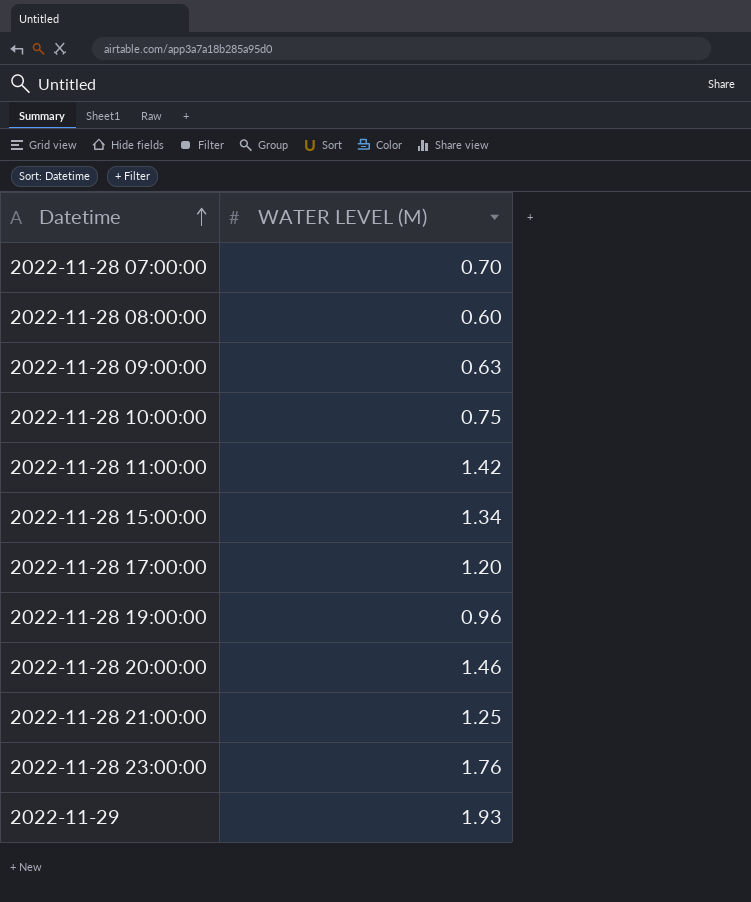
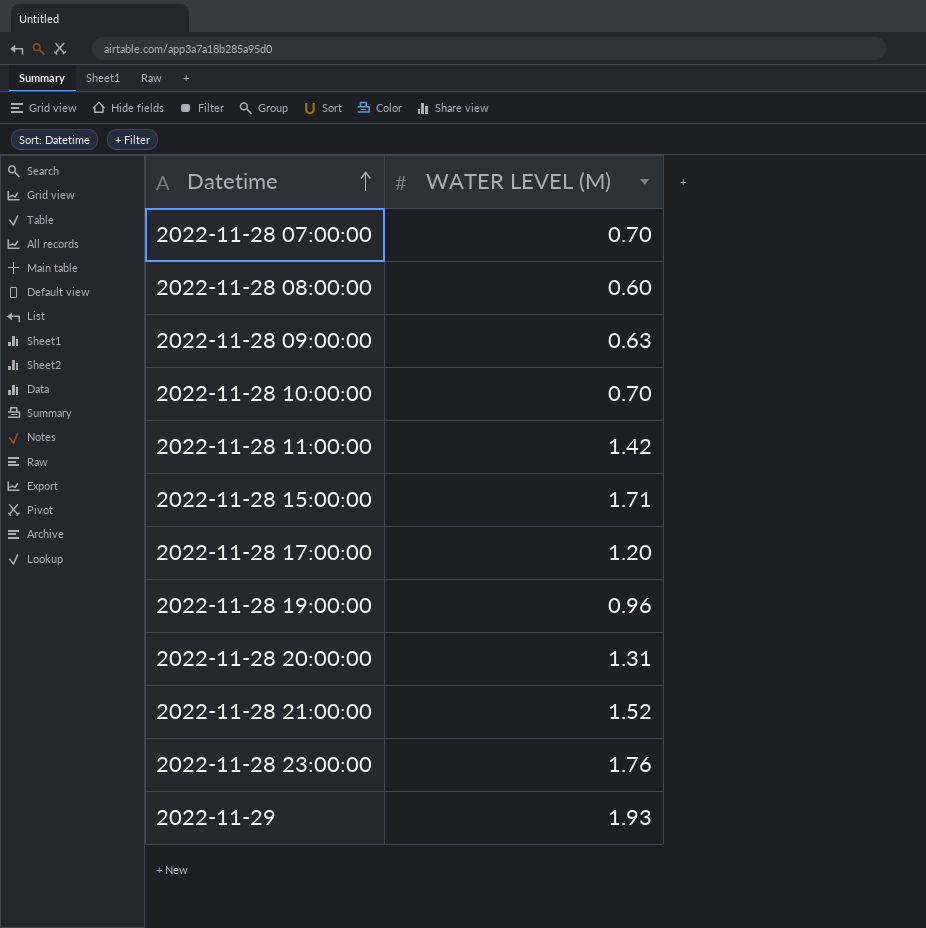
2022-11-28 10:00:00 | WATER LEVEL (M): 0.75 -> 0.70
2022-11-28 15:00:00 | WATER LEVEL (M): 1.34 -> 1.71
2022-11-28 20:00:00 | WATER LEVEL (M): 1.46 -> 1.31
2022-11-28 21:00:00 | WATER LEVEL (M): 1.25 -> 1.52

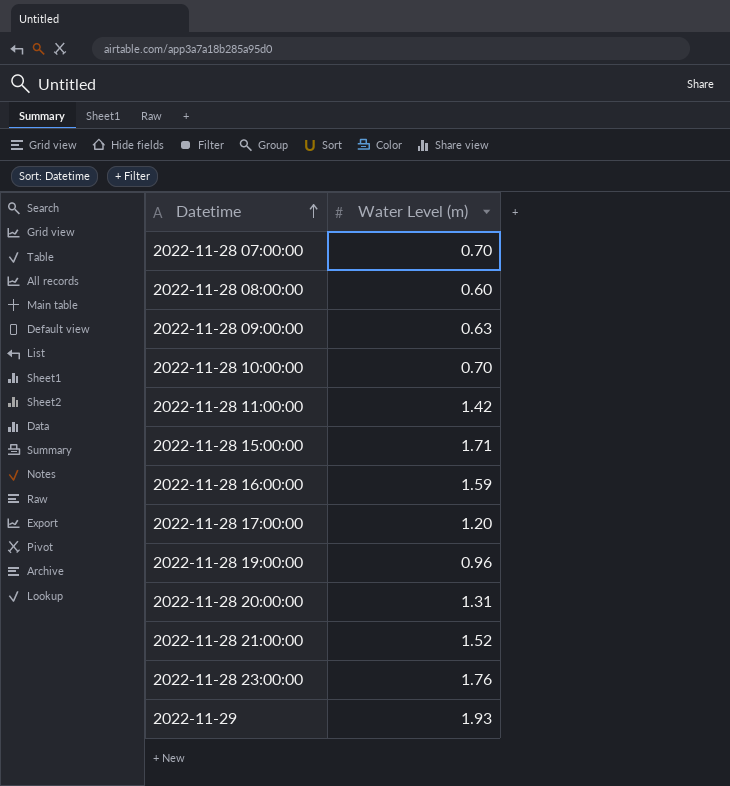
column name: WATER LEVEL (M) -> Water Level (m)
row 2022-11-28 16:00:00: none -> 1.59

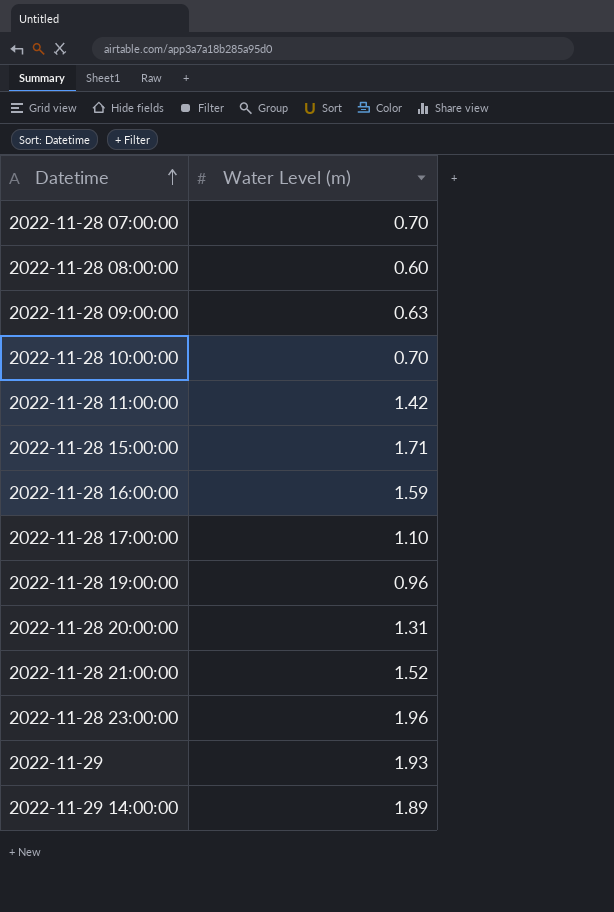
2022-11-28 17:00:00 | Water Level (m): 1.20 -> 1.10
2022-11-28 23:00:00 | Water Level (m): 1.76 -> 1.96
row 2022-11-29 14:00:00: none -> 1.89

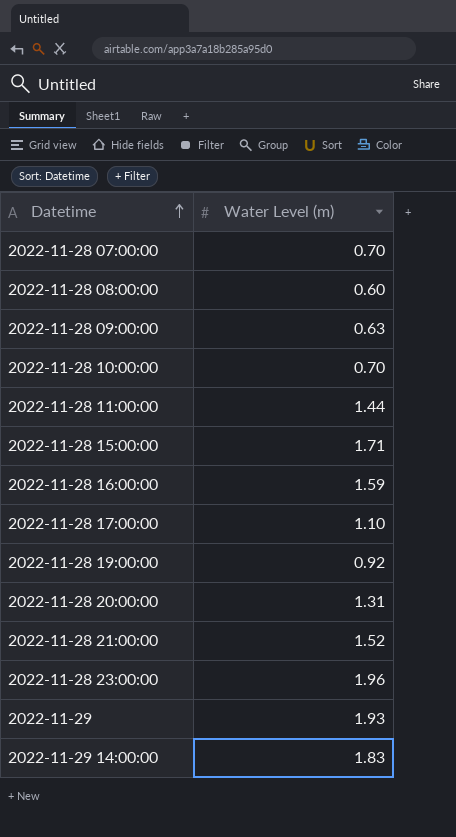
2022-11-28 11:00:00 | Water Level (m): 1.42 -> 1.44
2022-11-28 19:00:00 | Water Level (m): 0.96 -> 0.92
2022-11-29 14:00:00 | Water Level (m): 1.89 -> 1.83

